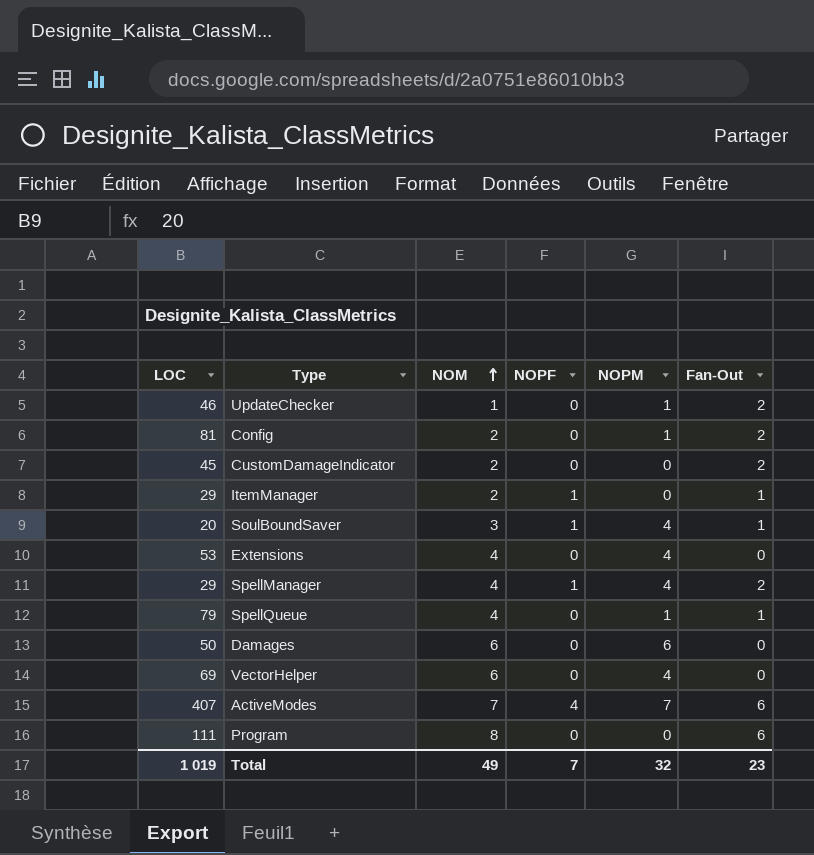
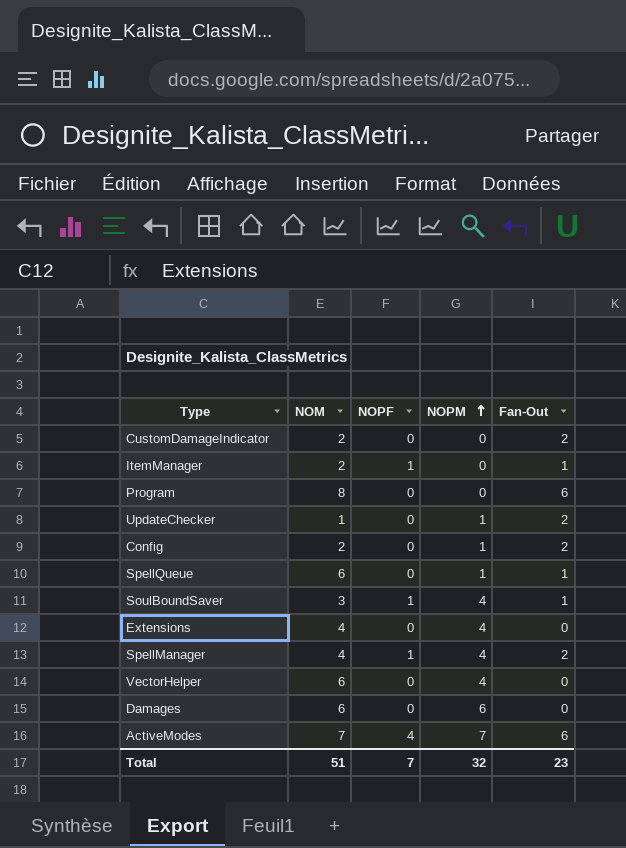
row order: NOM ascending -> NOPM ascending
column LOC | position: 1 -> none
SpellQueue | NOM: 4 -> 6
Total | NOM: 49 -> 51

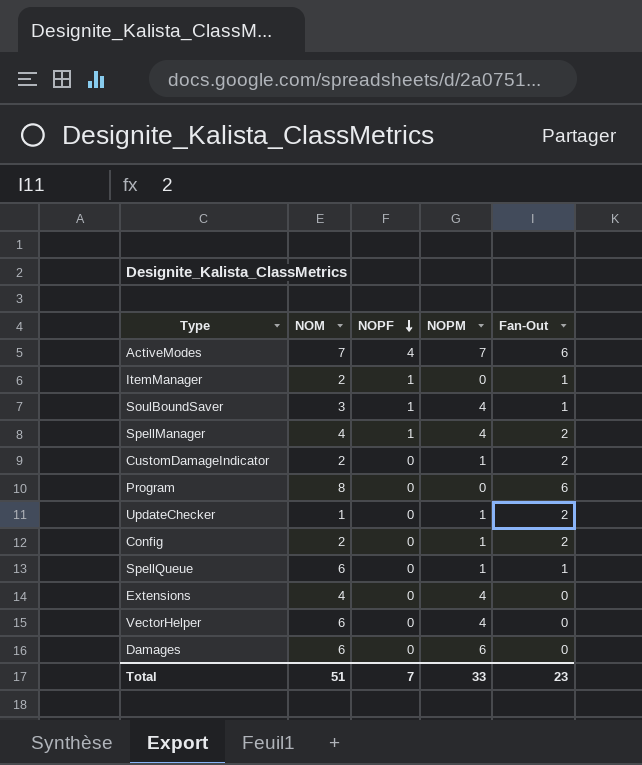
row order: NOPM ascending -> NOPF descending
CustomDamageIndicator | NOPM: 0 -> 1
Total | NOPM: 32 -> 33

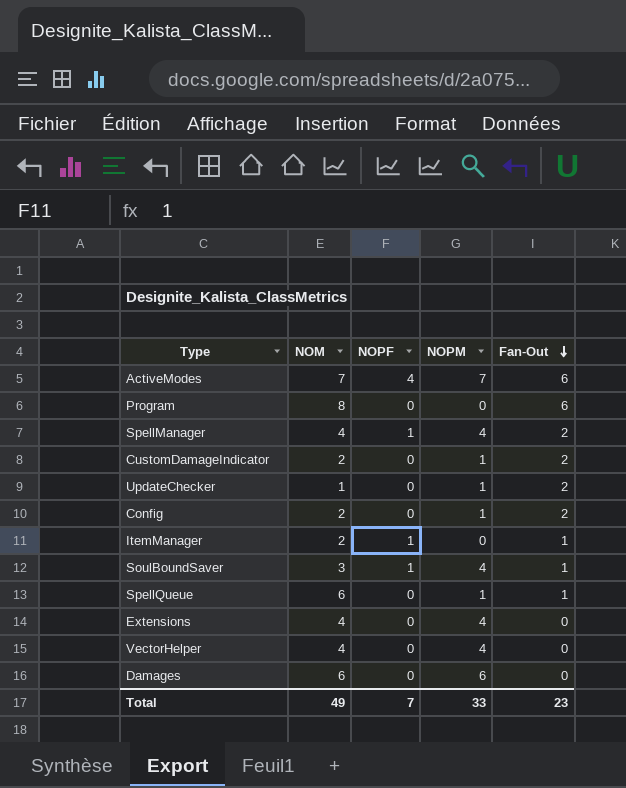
row order: NOPF descending -> Fan-Out descending
VectorHelper | NOM: 6 -> 4
Total | NOM: 51 -> 49

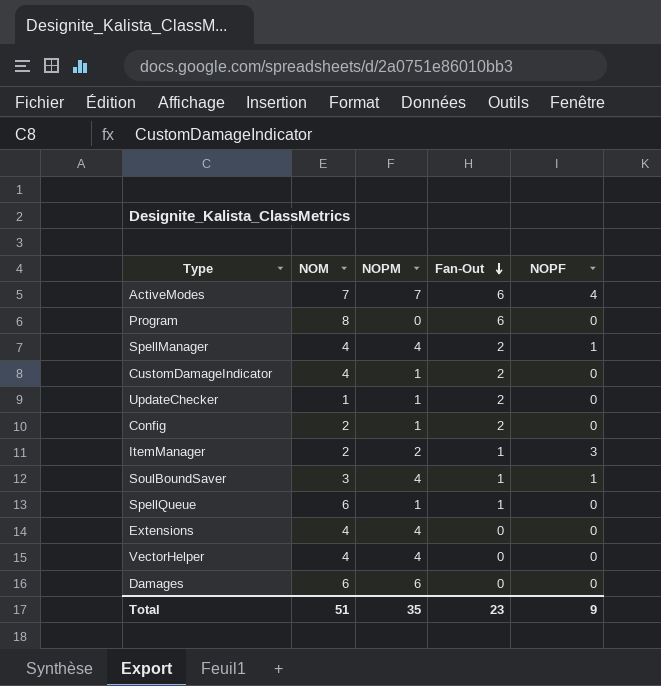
column NOPF | position: 3 -> 5
CustomDamageIndicator | NOM: 2 -> 4
ItemManager | NOPM: 0 -> 2
ItemManager | NOPF: 1 -> 3
Total | NOM: 49 -> 51
Total | NOPM: 33 -> 35
Total | NOPF: 7 -> 9

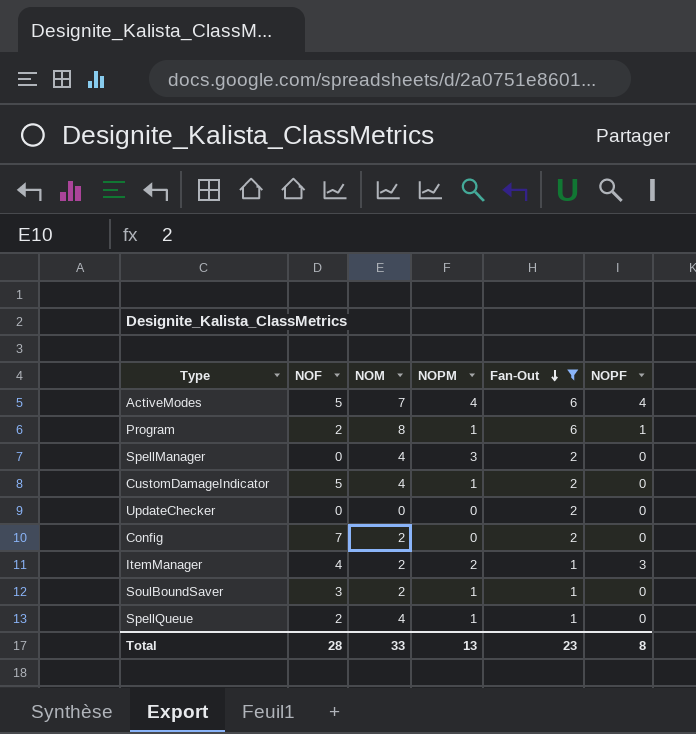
filter: none -> Fan-Out != 0
column NOF | position: none -> 2
ActiveModes | NOPM: 7 -> 4
Program | NOPM: 0 -> 1
Program | NOPF: 0 -> 1
SpellManager | NOPM: 4 -> 3
SpellManager | NOPF: 1 -> 0
UpdateChecker | NOM: 1 -> 0
UpdateChecker | NOPM: 1 -> 0
Config | NOPM: 1 -> 0
SoulBoundSaver | NOM: 3 -> 2
SoulBoundSaver | NOPM: 4 -> 1
SoulBoundSaver | NOPF: 1 -> 0
SpellQueue | NOM: 6 -> 4
Total | NOM: 51 -> 33
Total | NOPM: 35 -> 13
Total | NOPF: 9 -> 8

